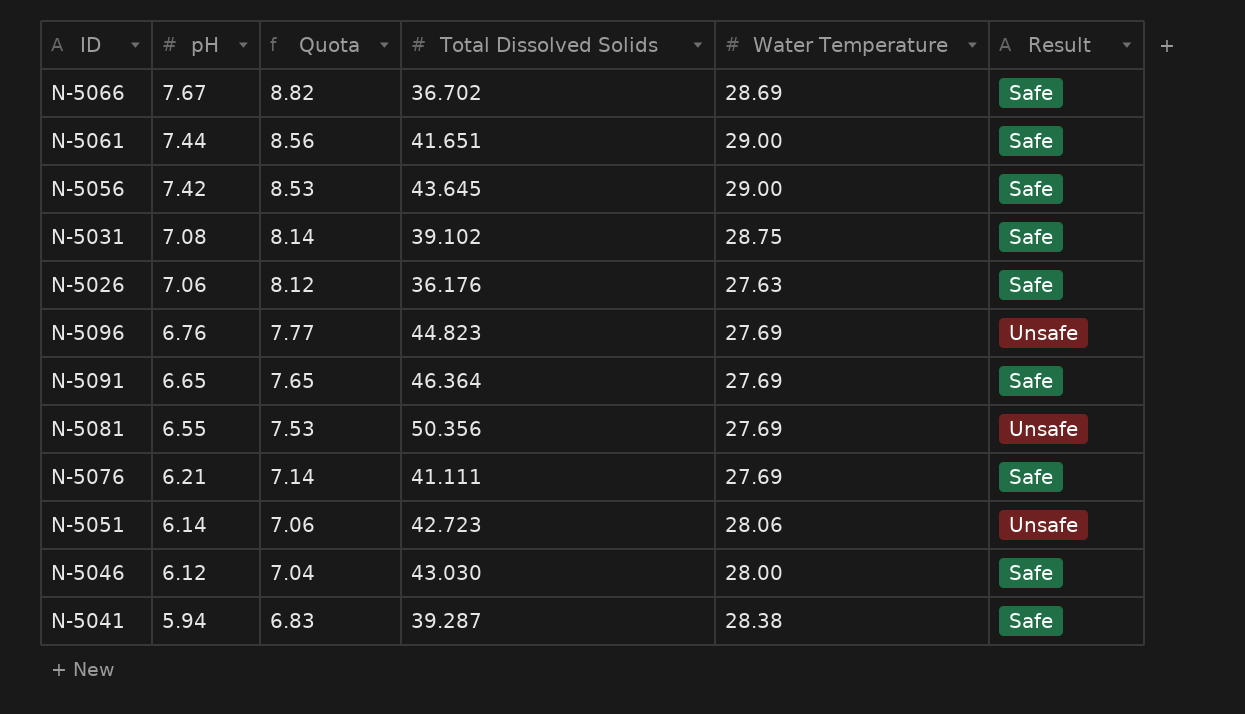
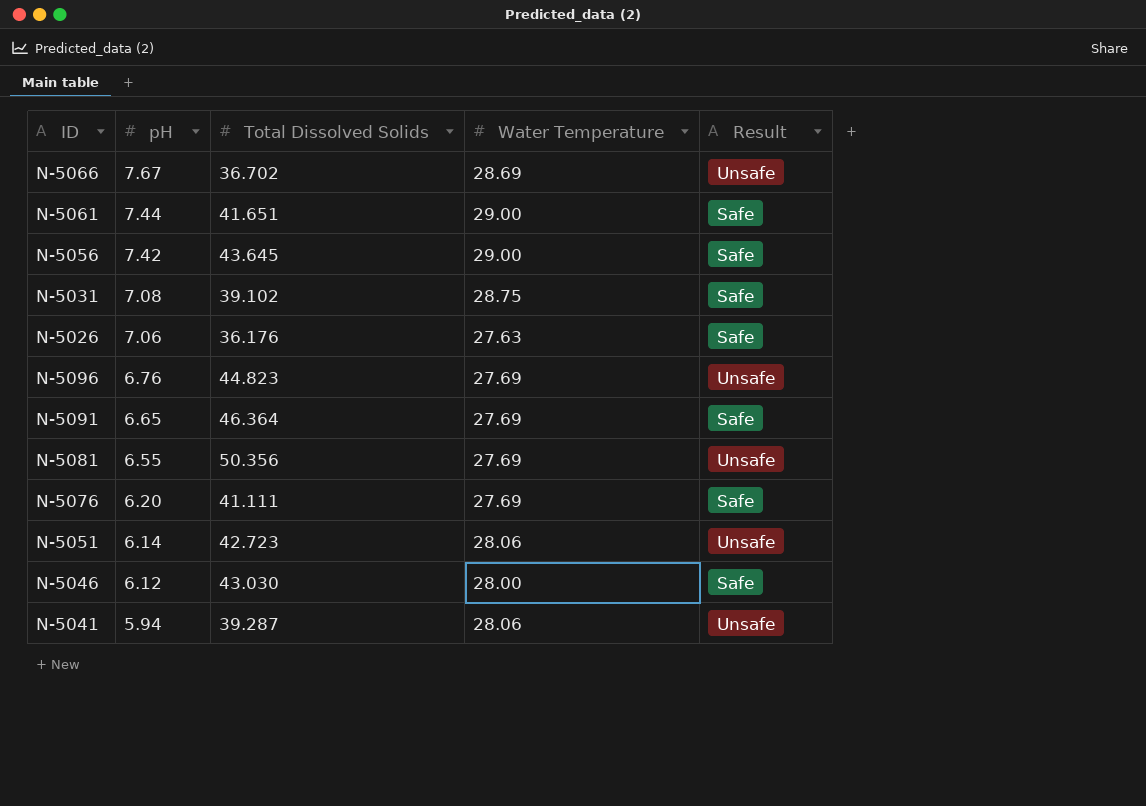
column Quota | formula: [pH] * 1.15 -> none
N-5066 | Result: Safe -> Unsafe
N-5076 | pH: 6.21 -> 6.20
N-5041 | Water Temperature: 28.38 -> 28.06
N-5041 | Result: Safe -> Unsafe

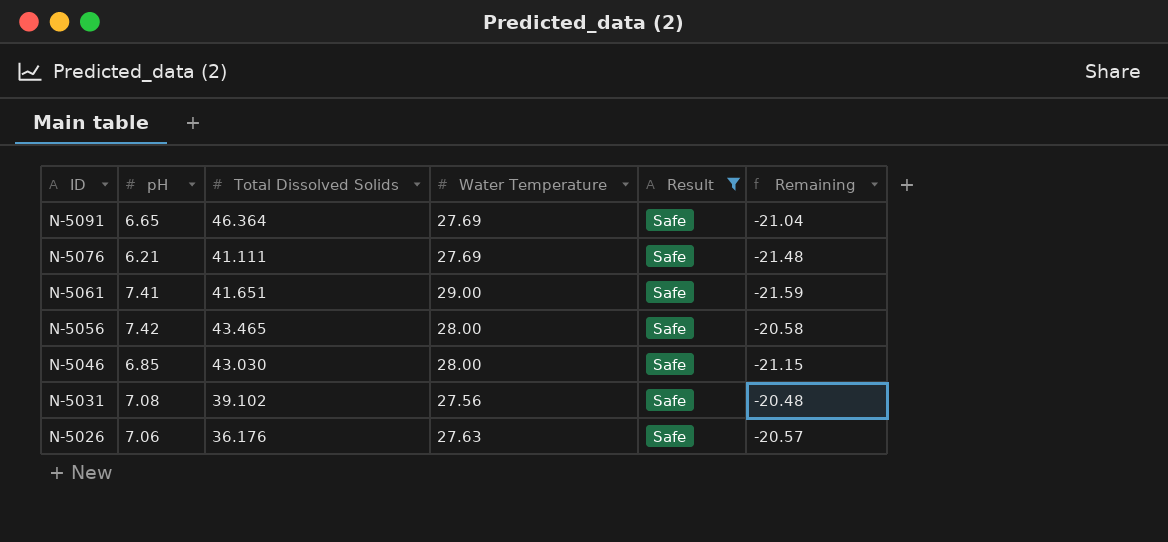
filter: none -> Result = Safe
row order: pH descending -> ID descending
column Remaining | formula: none -> [pH] - [Water Temperature]
N-5076 | pH: 6.20 -> 6.21
N-5061 | pH: 7.44 -> 7.41
N-5056 | Total Dissolved Solids: 43.645 -> 43.465
N-5056 | Water Temperature: 29.00 -> 28.00
N-5046 | pH: 6.12 -> 6.85
N-5031 | Water Temperature: 28.75 -> 27.56

